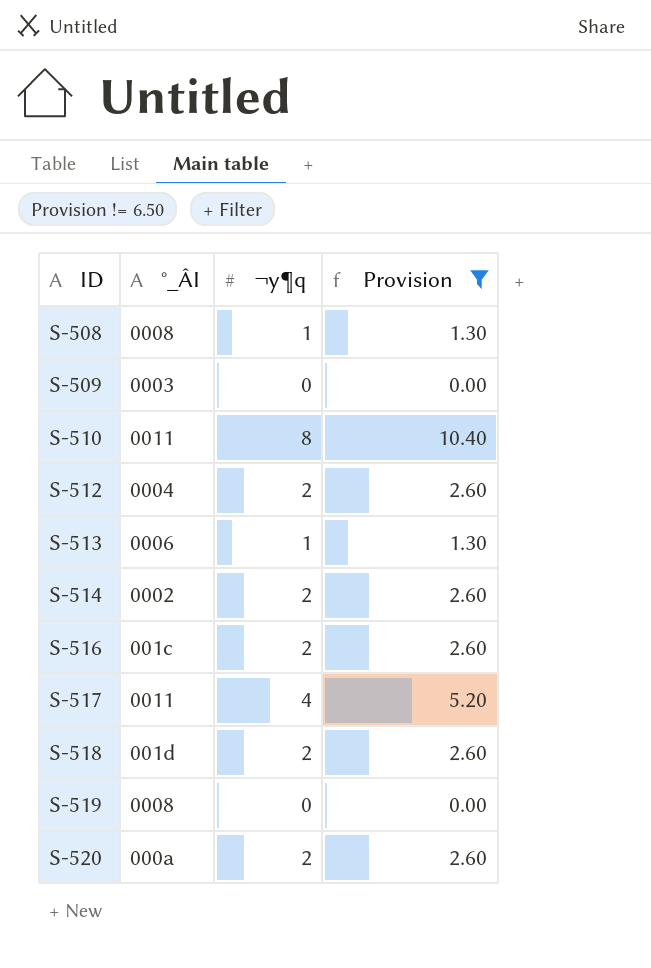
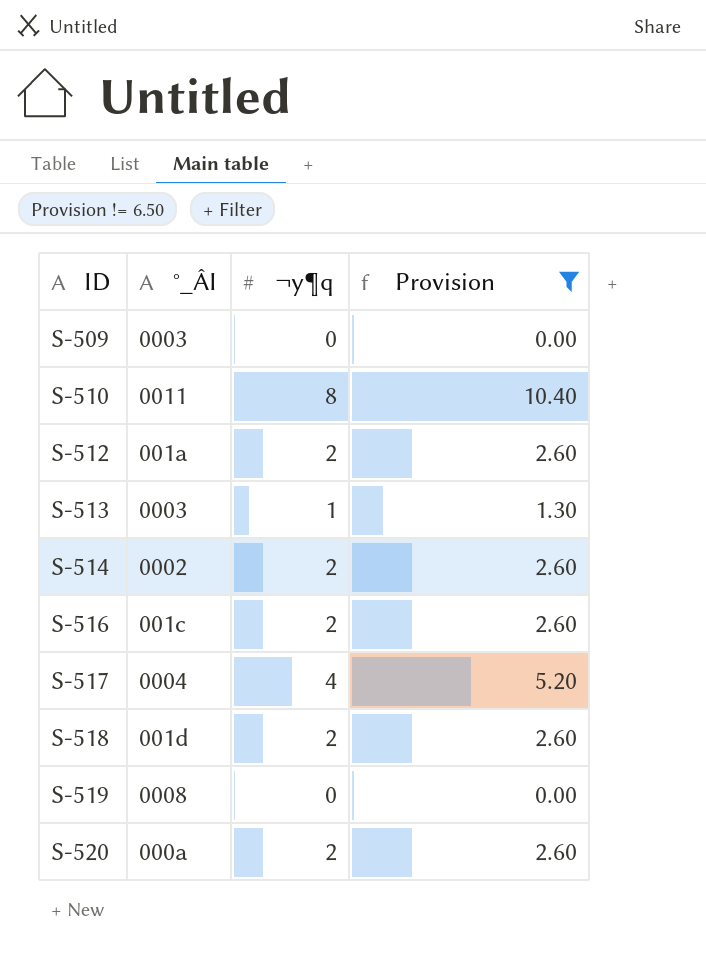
row S-508: 0008 | 1 | 1.30 -> none
S-512 | °_ÂI: 0004 -> 001a
S-513 | °_ÂI: 0006 -> 0003
S-517 | °_ÂI: 0011 -> 0004

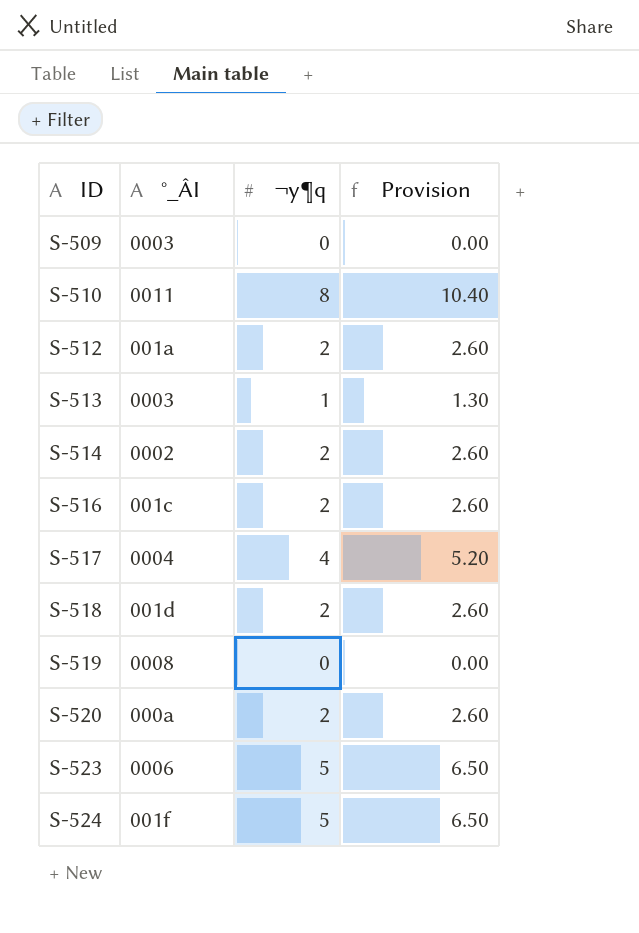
filter: Provision != 6.50 -> none

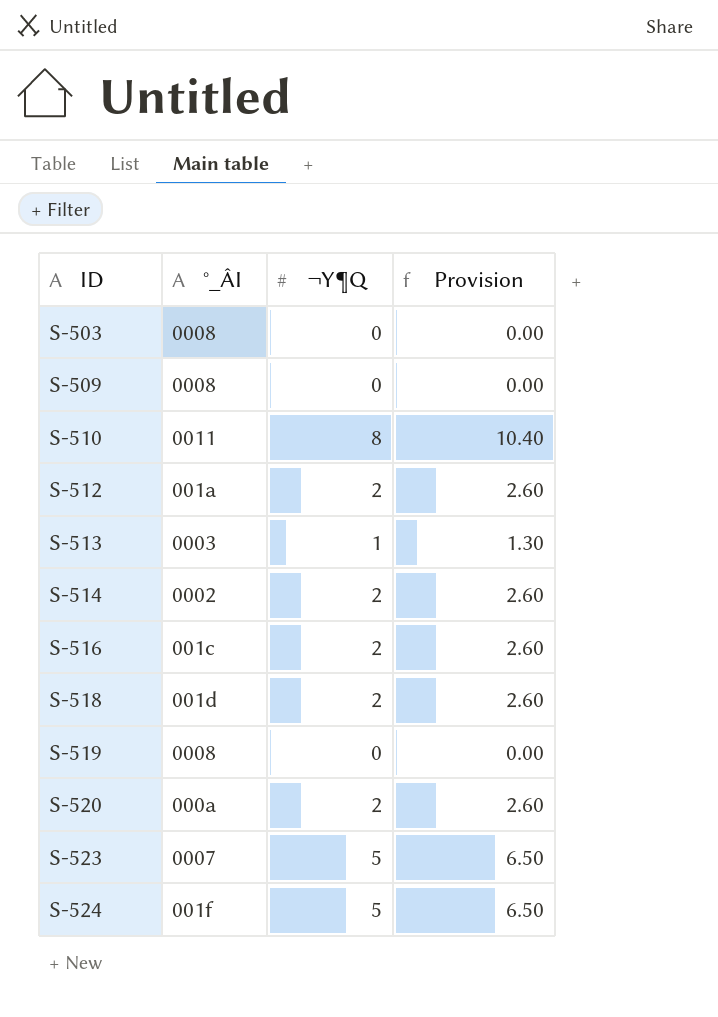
column name: ¬y¶q -> ¬Y¶Q
row S-517: 0004 | 4 | 5.20 -> none
row S-503: none -> 0008 | 0 | 0.00
S-509 | °_ÂI: 0003 -> 0008
S-523 | °_ÂI: 0006 -> 0007

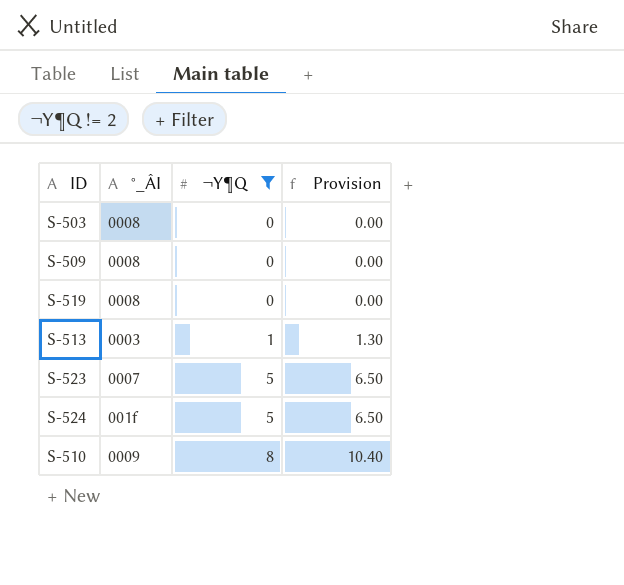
filter: none -> ¬Y¶Q != 2
row order: ID ascending -> ¬Y¶Q ascending
S-510 | °_ÂI: 0011 -> 0009

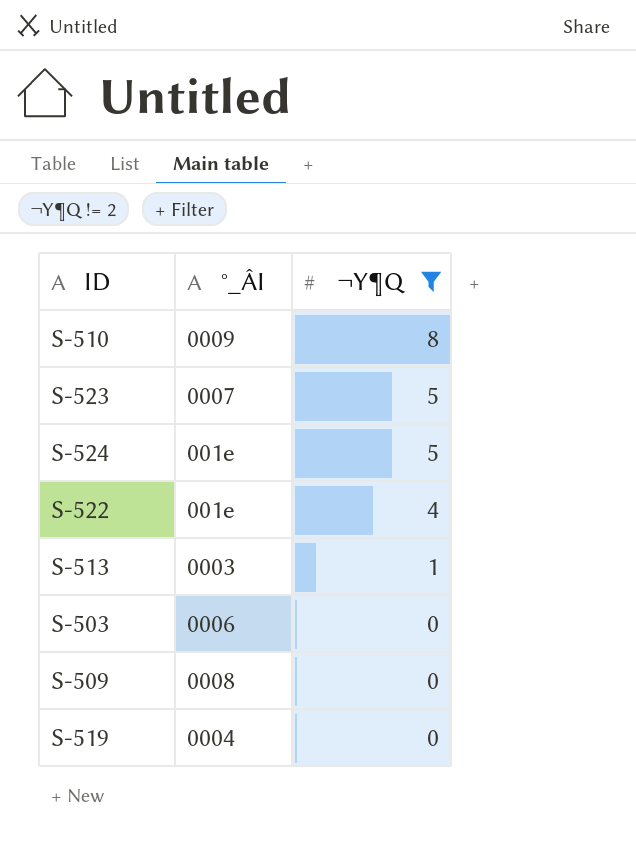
row order: ¬Y¶Q ascending -> ¬Y¶Q descending
column Provision | formula: [¬Y¶Q] * 1.3 -> none
S-524 | °_ÂI: 001f -> 001e
row S-522: none -> 001e | 4
S-503 | °_ÂI: 0008 -> 0006
S-519 | °_ÂI: 0008 -> 0004

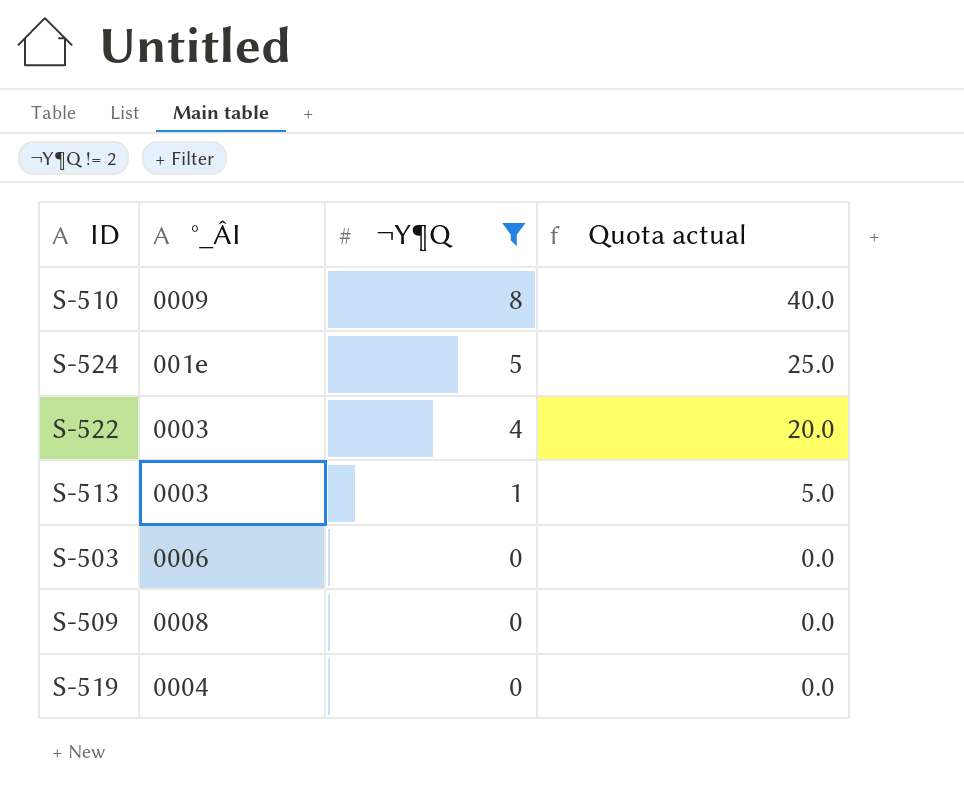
column Quota actual | formula: none -> [¬Y¶Q] * 5
row S-523: 0007 | 5 -> none
S-522 | °_ÂI: 001e -> 0003

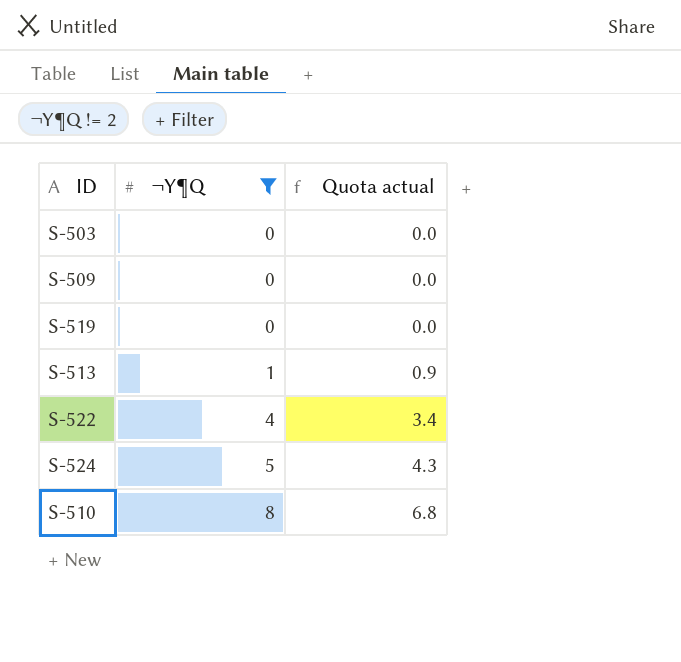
row order: ¬Y¶Q descending -> ¬Y¶Q ascending
column °_ÂI | position: 2 -> none
column Quota actual | formula: [¬Y¶Q] * 5 -> [¬Y¶Q] * 0.85

